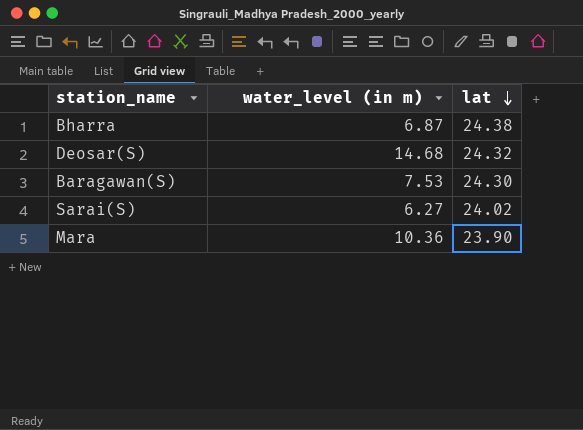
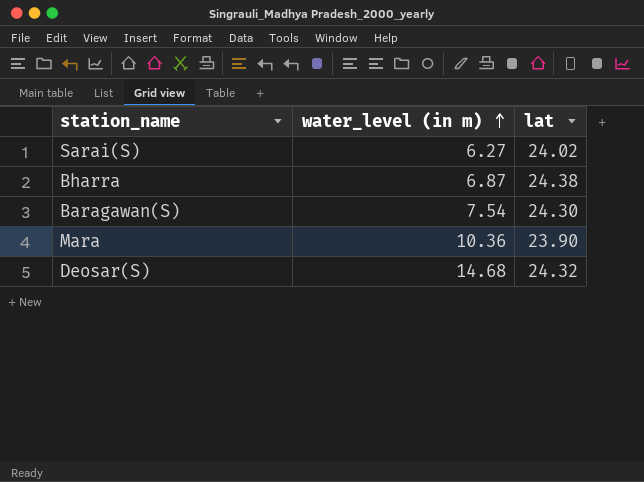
row order: lat descending -> water_level (in m) ascending
Baragawan(S) | water_level (in m): 7.53 -> 7.54

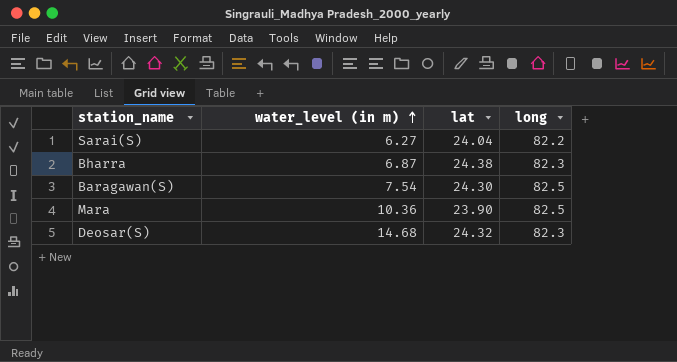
column long | position: none -> 4
Sarai(S) | lat: 24.02 -> 24.04

